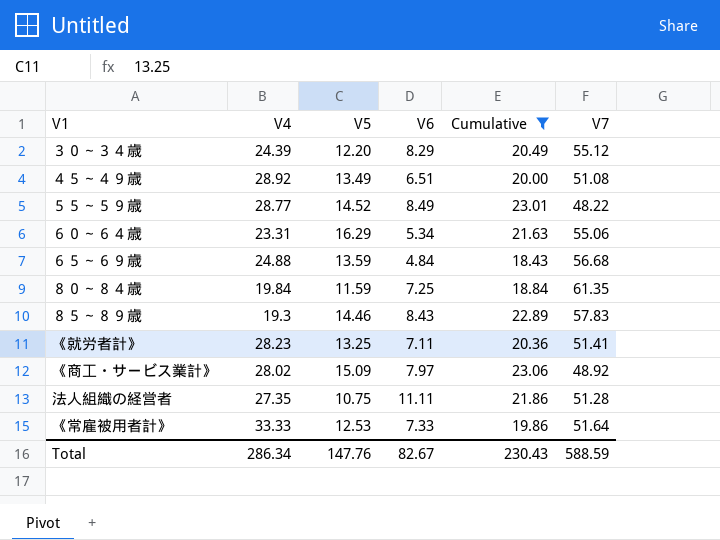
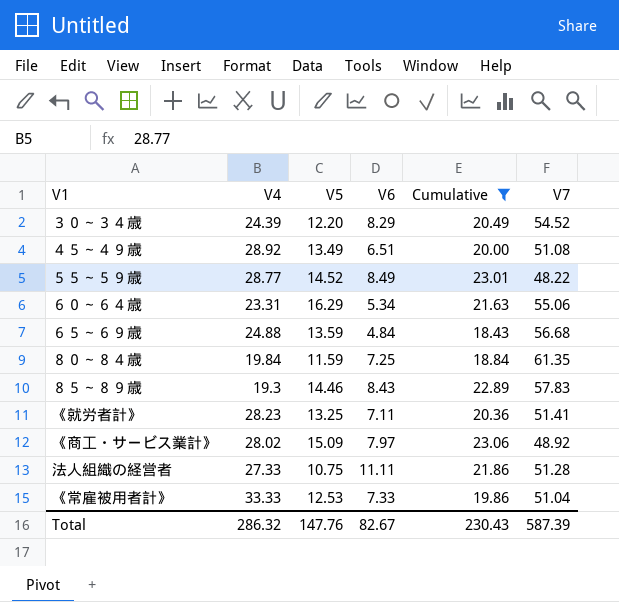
３０～３４歳 | V7: 55.12 -> 54.52
法人組織の経営者 | V4: 27.35 -> 27.33
《常雇被用者計》 | V7: 51.64 -> 51.04
Total | V4: 286.34 -> 286.32
Total | V7: 588.59 -> 587.39

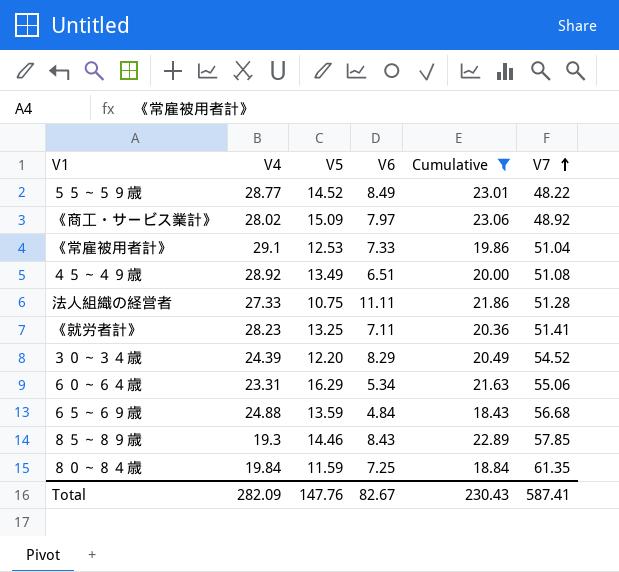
row order: none -> V7 ascending
《常雇被用者計》 | V4: 33.33 -> 29.1
８５～８９歳 | V7: 57.83 -> 57.85
Total | V4: 286.32 -> 282.09
Total | V7: 587.39 -> 587.41

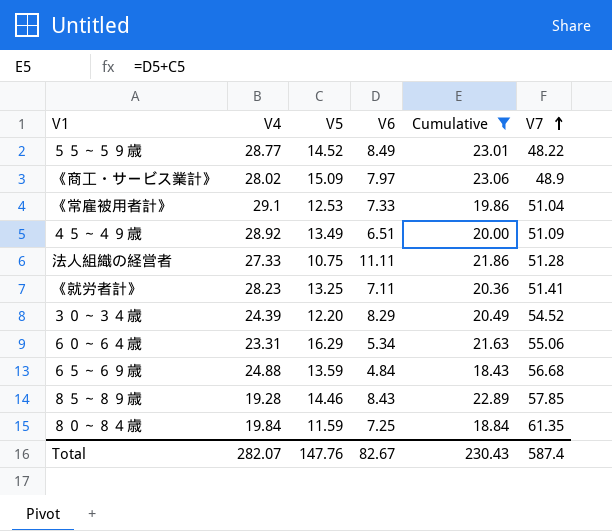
《商工・サービス業計》 | V7: 48.92 -> 48.9
４５～４９歳 | V7: 51.08 -> 51.09
８５～８９歳 | V4: 19.3 -> 19.28
Total | V4: 282.09 -> 282.07
Total | V7: 587.41 -> 587.4

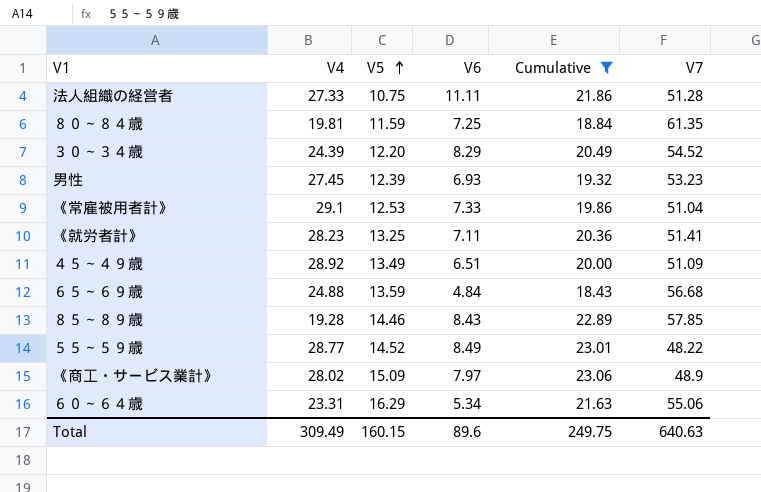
row order: V7 ascending -> V5 ascending
８０～８４歳 | V4: 19.84 -> 19.81
row 男性: none -> 27.45 | 12.39 | 6.93 | 19.32 | 53.23
Total | V4: 282.07 -> 309.49
Total | V5: 147.76 -> 160.15
Total | V6: 82.67 -> 89.6
Total | Cumulative: 230.43 -> 249.75
Total | V7: 587.4 -> 640.63

